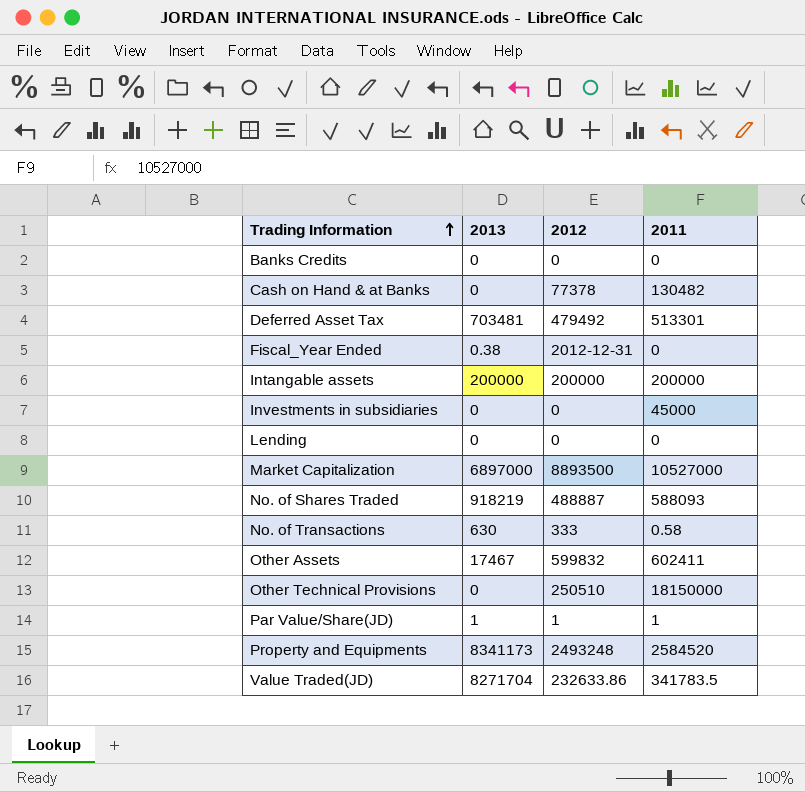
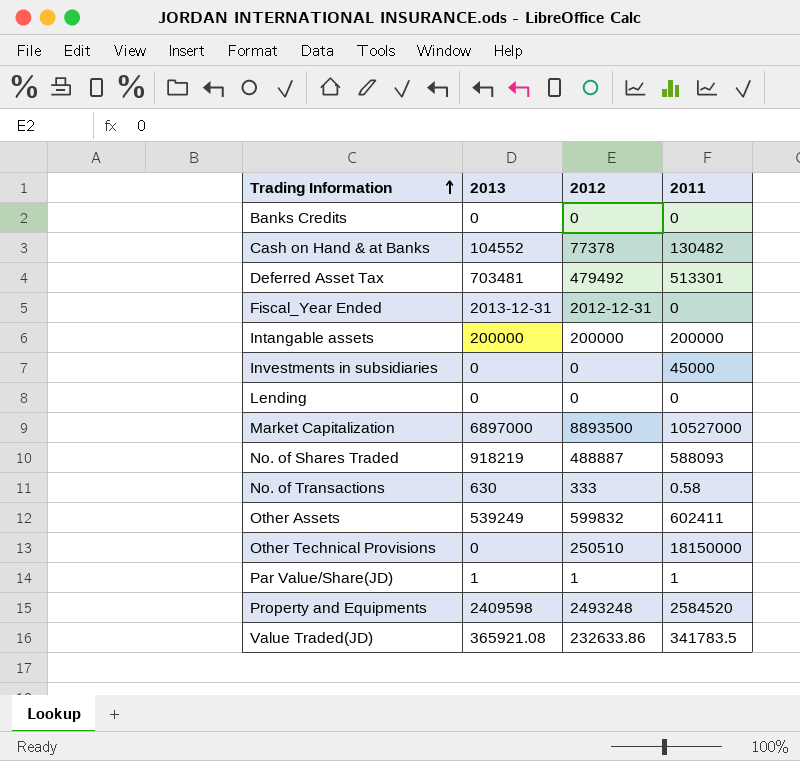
Cash on Hand & at Banks | 2013: 0 -> 104552
Fiscal_Year Ended | 2013: 0.38 -> 2013-12-31
Other Assets | 2013: 17467 -> 539249
Property and Equipments | 2013: 8341173 -> 2409598
Value Traded(JD) | 2013: 8271704 -> 365921.08

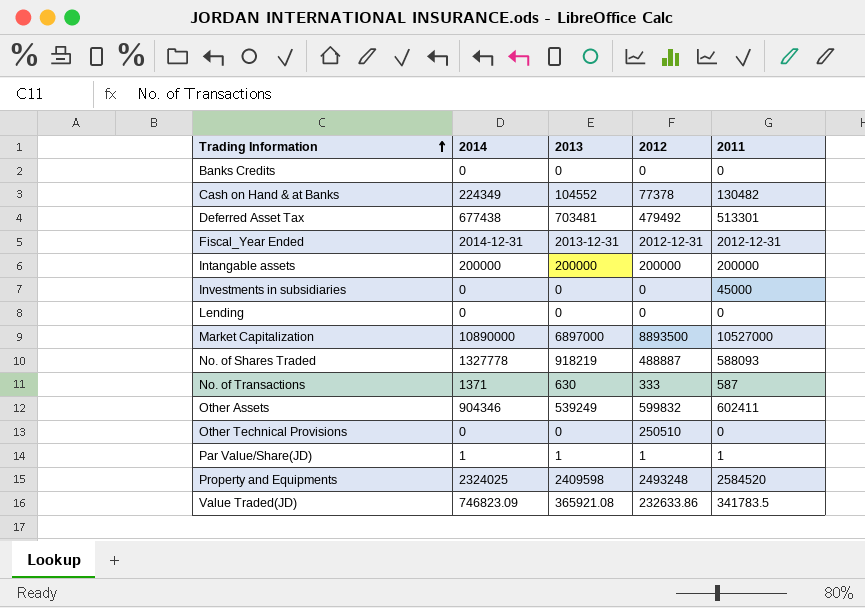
column 2014 | position: none -> 2
Fiscal_Year Ended | 2011: 0 -> 2012-12-31
No. of Transactions | 2011: 0.58 -> 587
Other Technical Provisions | 2011: 18150000 -> 0

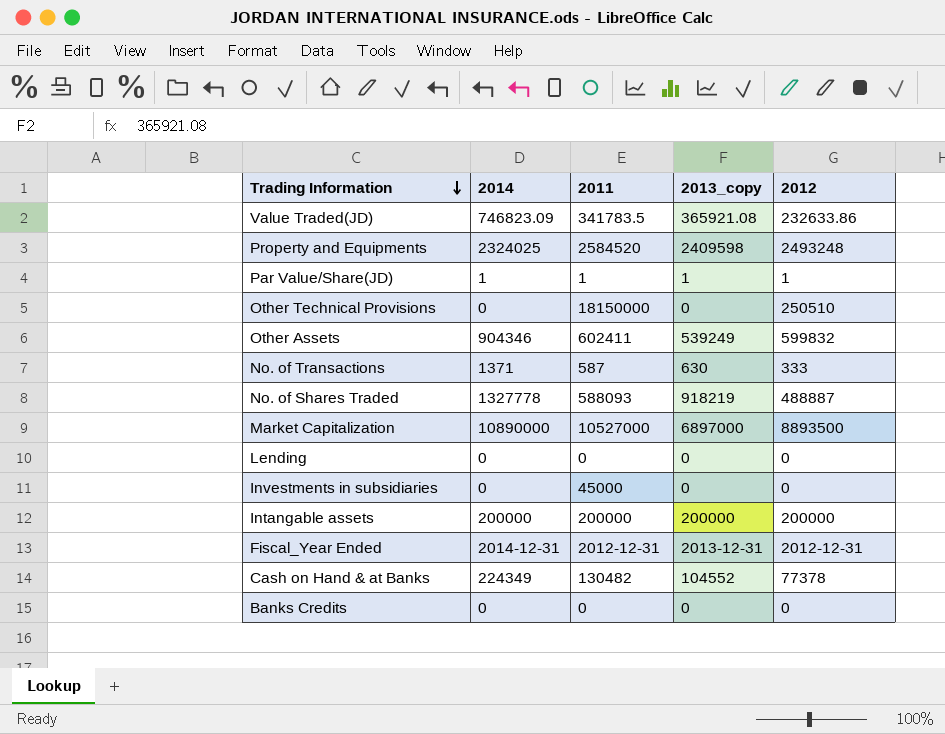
row order: Trading Information ascending -> Trading Information descending
column 2011 | position: 5 -> 3
column name: 2013 -> 2013_copy
row Deferred Asset Tax: 677438 | 703481 | 479492 | 513301 -> none
Other Technical Provisions | 2011: 0 -> 18150000

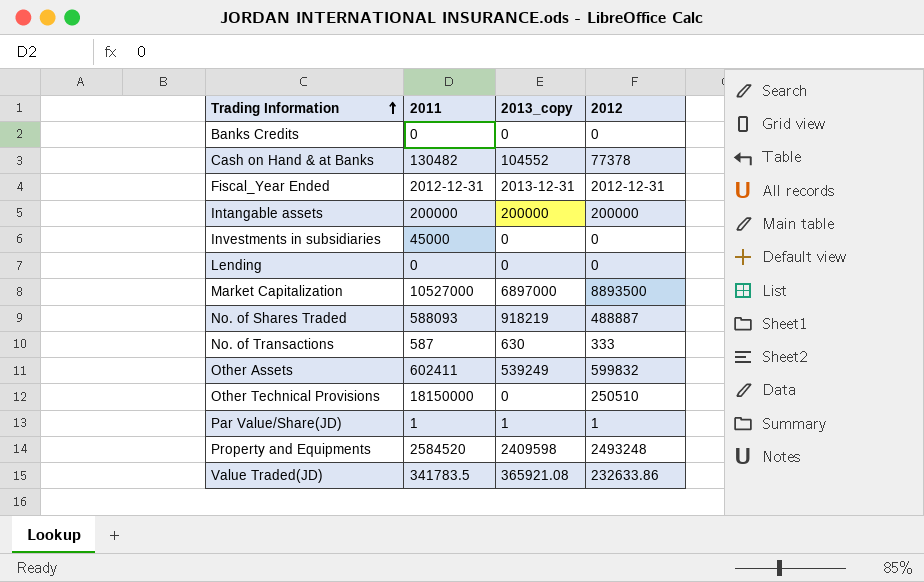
row order: Trading Information descending -> Trading Information ascending
column 2014 | position: 2 -> none

